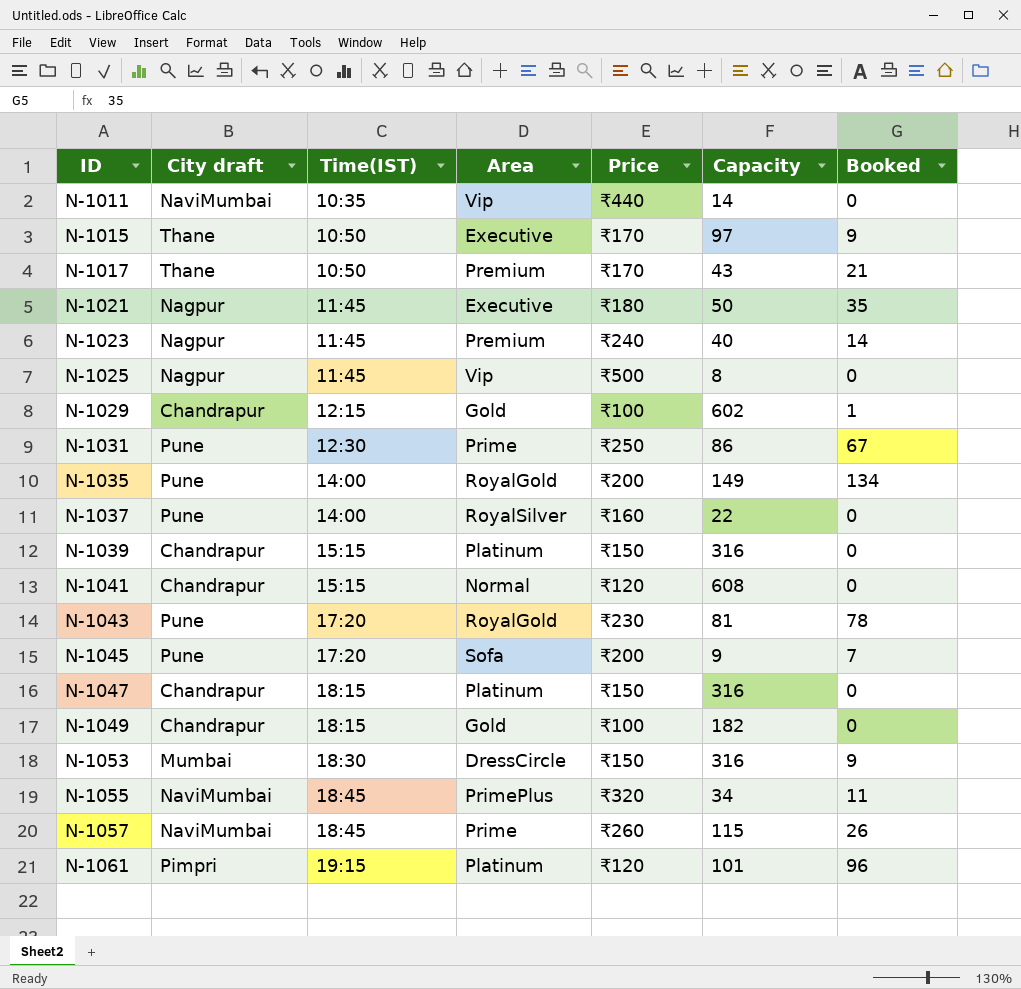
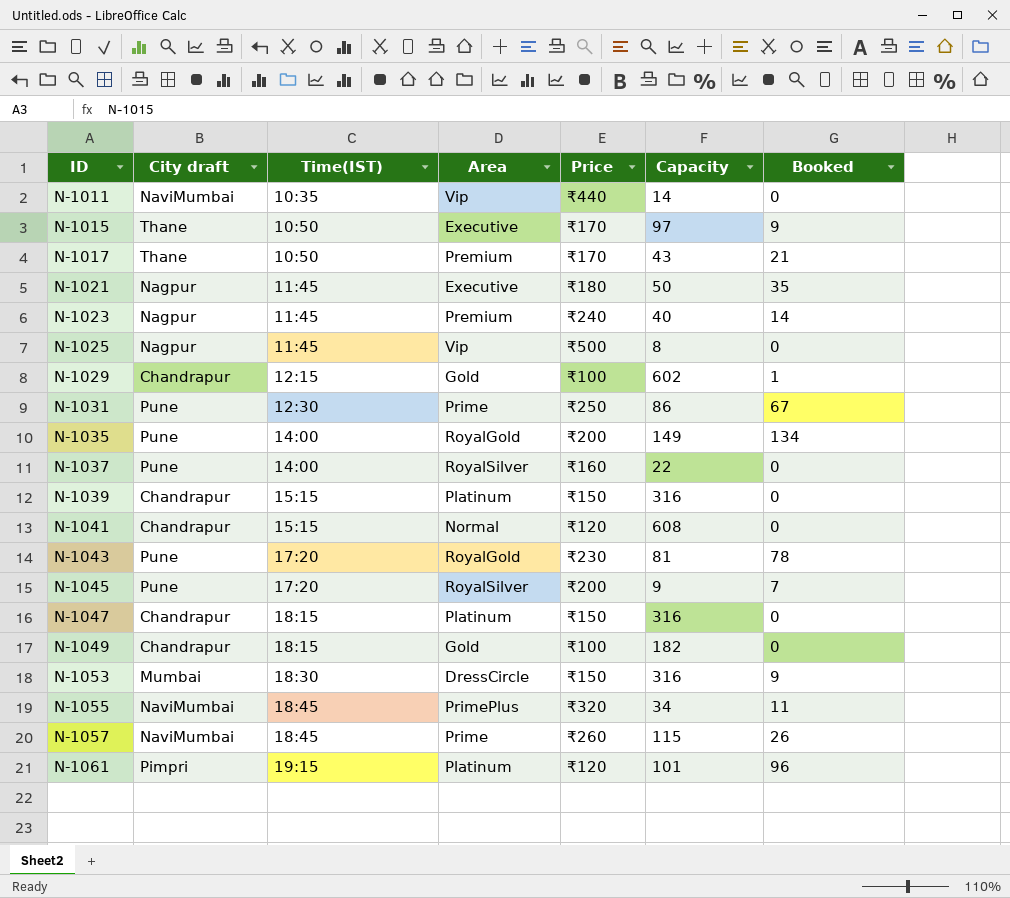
N-1045 | Area: Sofa -> RoyalSilver

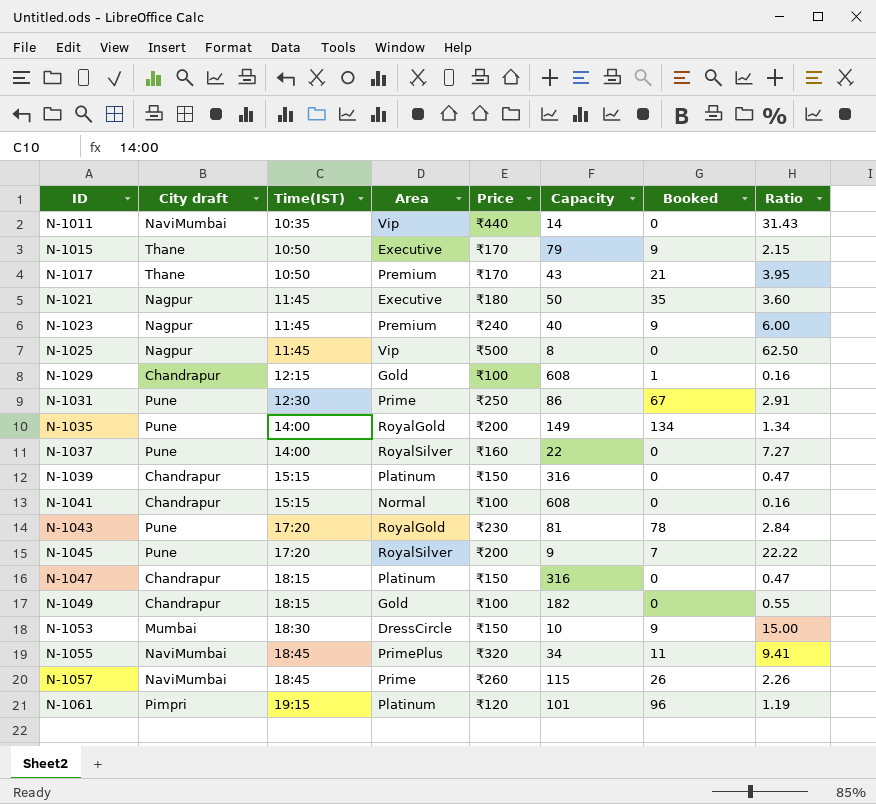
column Ratio | formula: none -> [Price] / [Capacity]
N-1015 | Capacity: 97 -> 79
N-1023 | Booked: 14 -> 9
N-1029 | Capacity: 602 -> 608
N-1041 | Price: ₹120 -> ₹100
N-1053 | Capacity: 316 -> 10

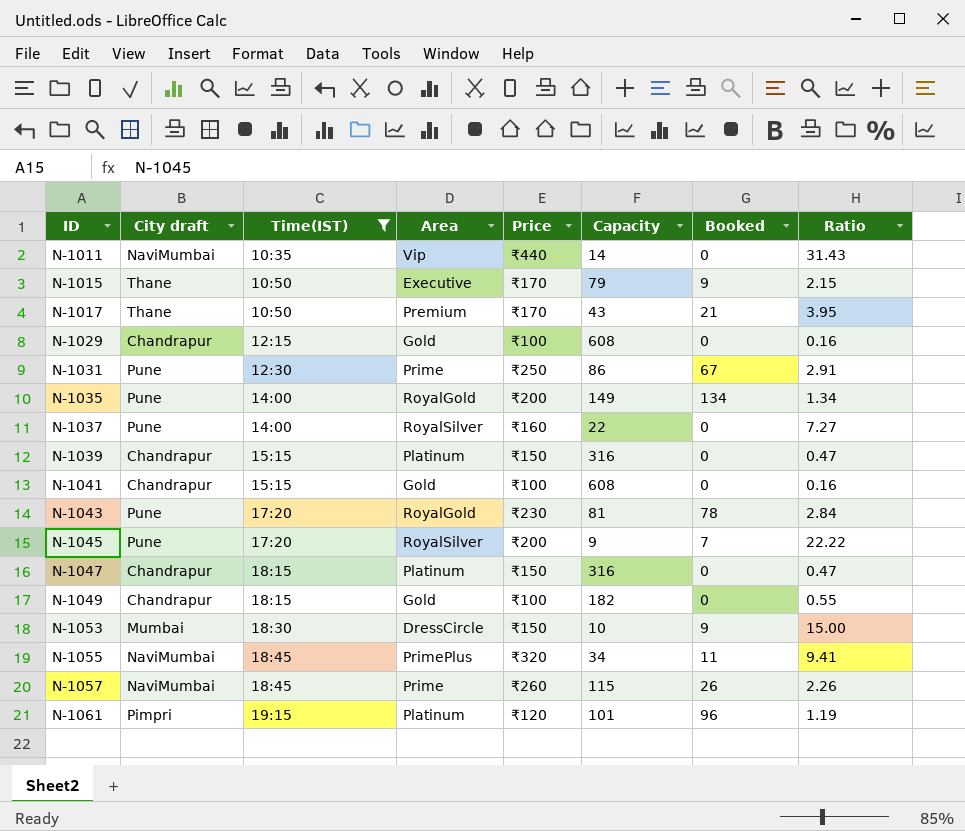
filter: none -> Time(IST) != 11:45
N-1029 | Booked: 1 -> 0
N-1041 | Area: Normal -> Gold

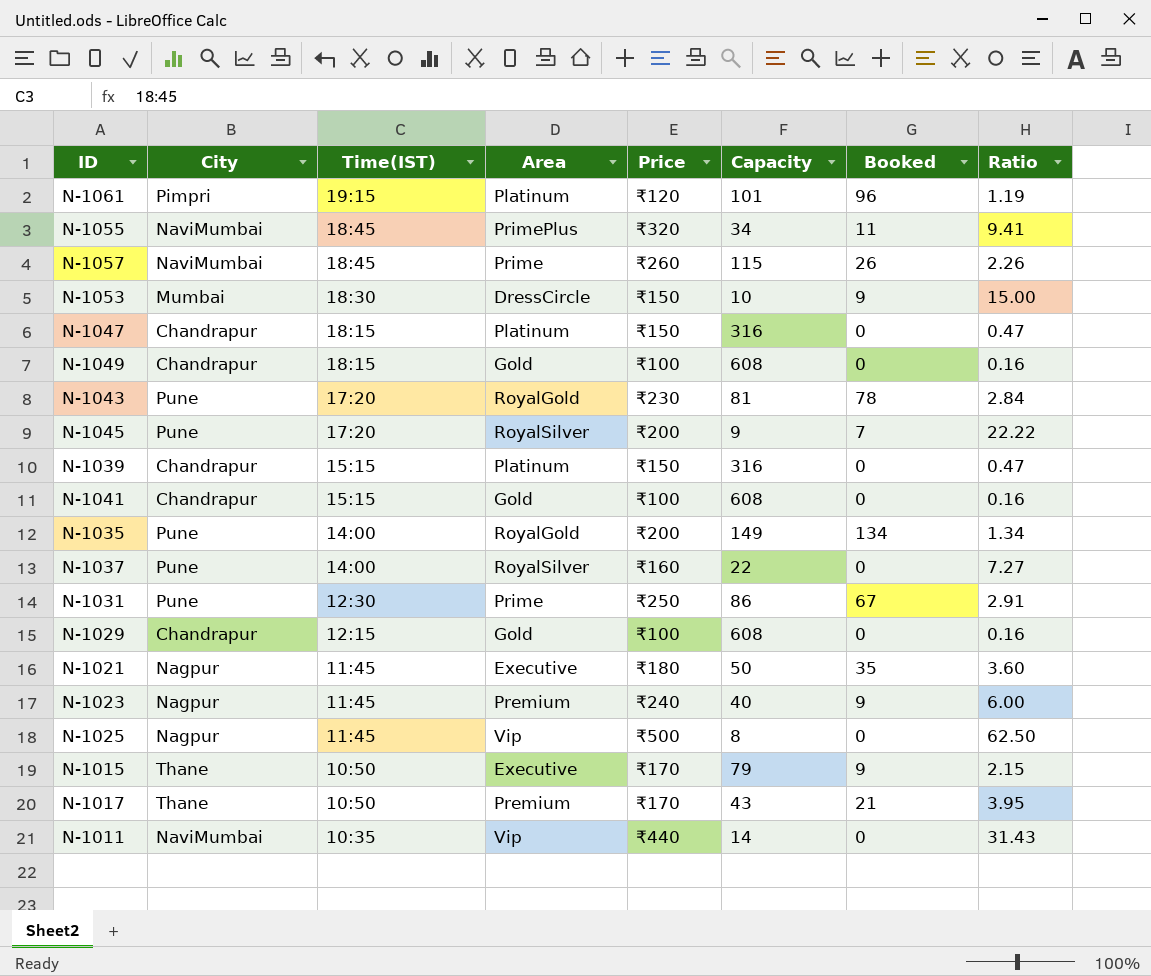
filter: Time(IST) != 11:45 -> none
row order: ID ascending -> Time(IST) descending
column name: City draft -> City
N-1049 | Capacity: 182 -> 608
N-1049 | Ratio: 0.55 -> 0.16

